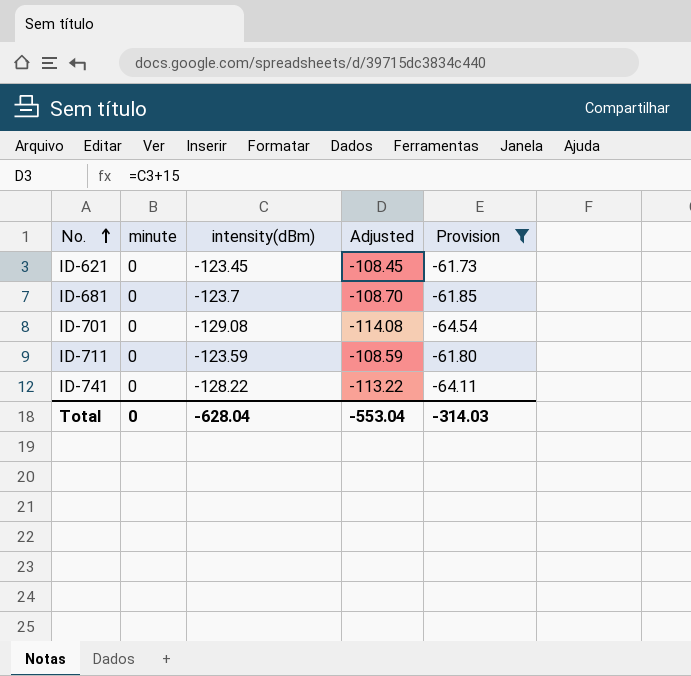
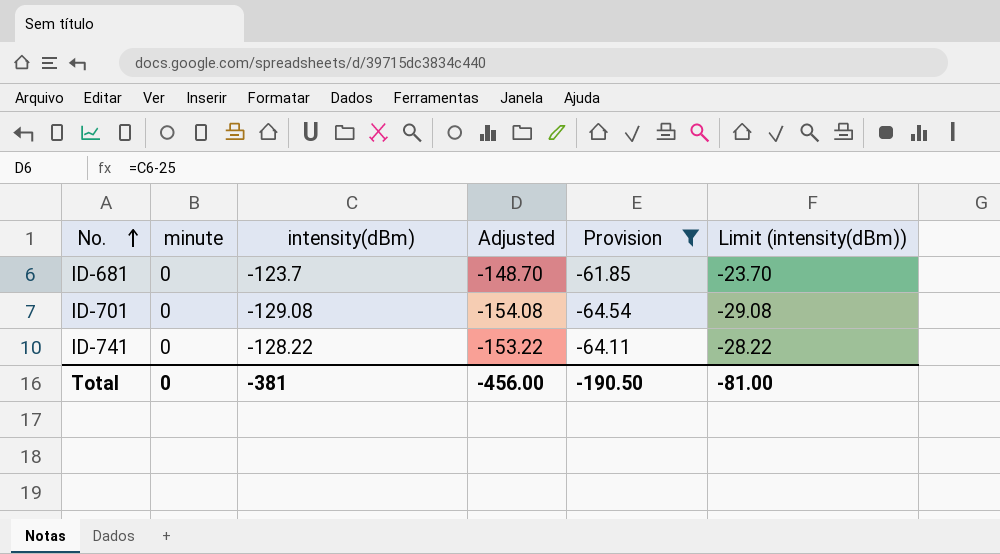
column Adjusted | formula: [intensity(dBm)] + 15 -> [intensity(dBm)] - 25
column Limit (intensity(dBm)) | formula: none -> [intensity(dBm)] + 100
row ID-621: 0 | -123.45 | -108.45 | -61.73 -> none
row ID-711: 0 | -123.59 | -108.59 | -61.80 -> none
Total | intensity(dBm): -628.04 -> -381
Total | Adjusted: -553.04 -> -456.00
Total | Provision: -314.03 -> -190.50

